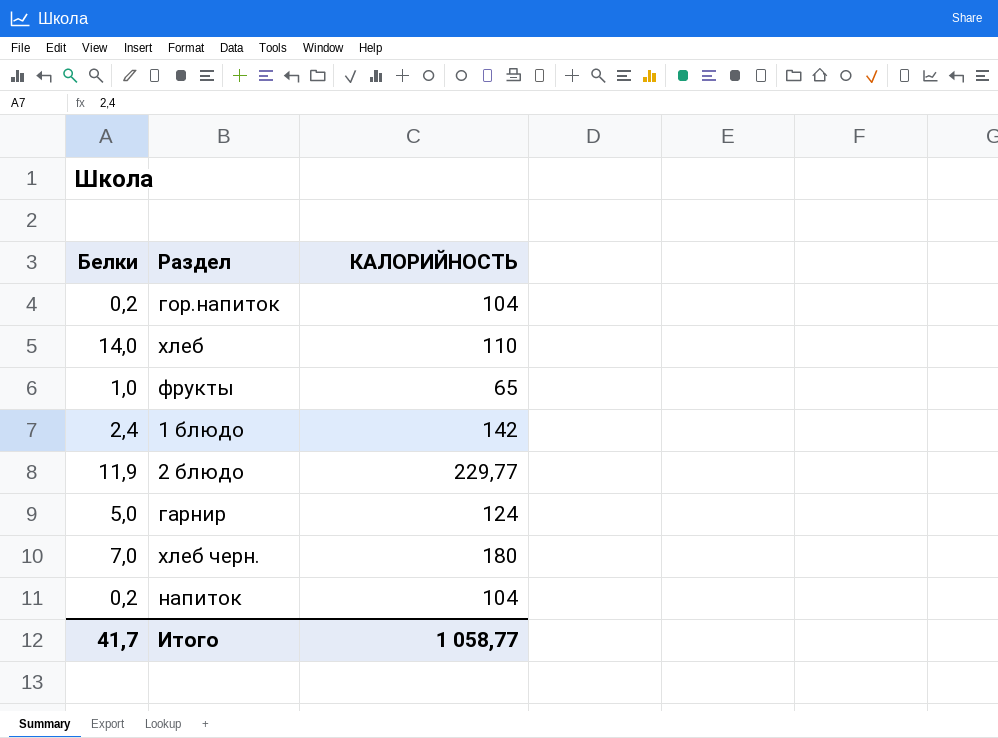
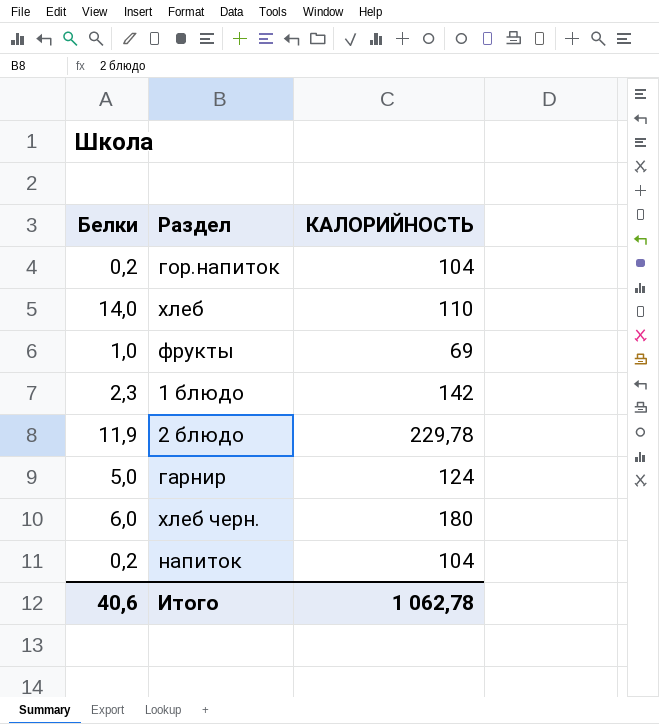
фрукты | КАЛОРИЙНОСТЬ: 65 -> 69
1 блюдо | Белки: 2,4 -> 2,3
2 блюдо | КАЛОРИЙНОСТЬ: 229,77 -> 229,78
хлеб черн. | Белки: 7,0 -> 6,0
Итого | Белки: 41,7 -> 40,6
Итого | КАЛОРИЙНОСТЬ: 1 058,77 -> 1 062,78

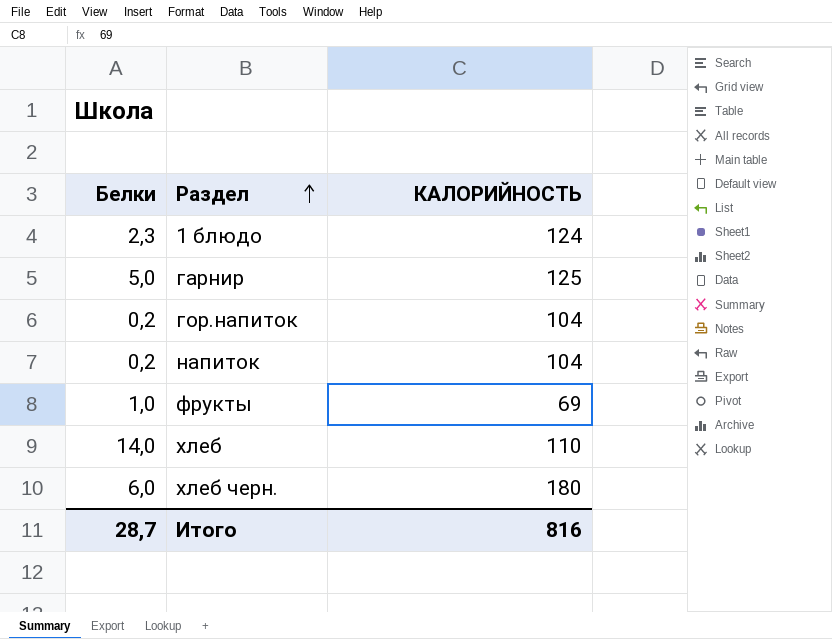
row order: none -> Раздел ascending
row 2 блюдо: 11,9 | 229,78 -> none
1 блюдо | КАЛОРИЙНОСТЬ: 142 -> 124
гарнир | КАЛОРИЙНОСТЬ: 124 -> 125
Итого | Белки: 40,6 -> 28,7
Итого | КАЛОРИЙНОСТЬ: 1 062,78 -> 816

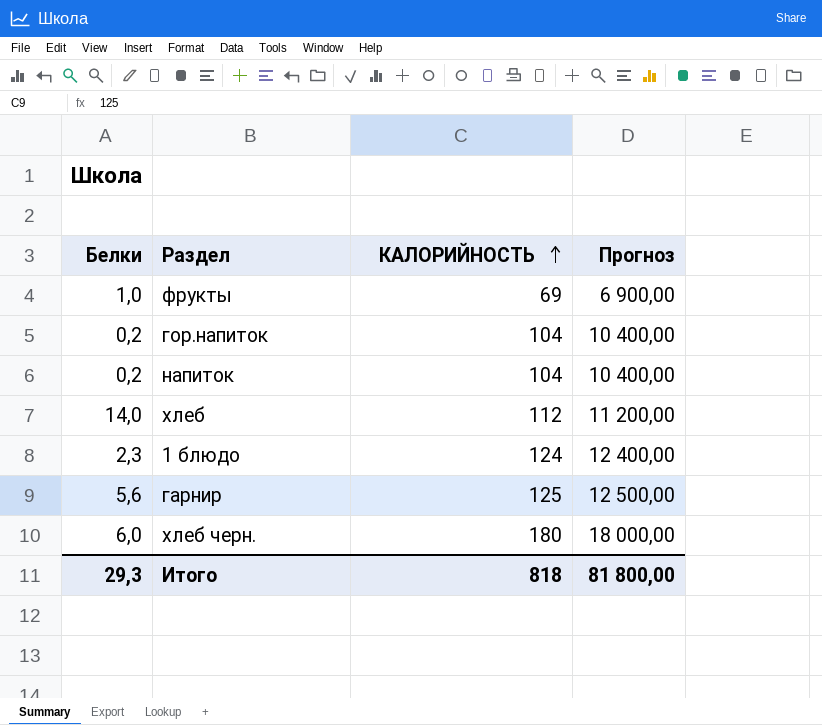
row order: Раздел ascending -> КАЛОРИЙНОСТЬ ascending
column Прогноз | formula: none -> [КАЛОРИЙНОСТЬ] * 100
хлеб | КАЛОРИЙНОСТЬ: 110 -> 112
гарнир | Белки: 5,0 -> 5,6
Итого | Белки: 28,7 -> 29,3
Итого | КАЛОРИЙНОСТЬ: 816 -> 818

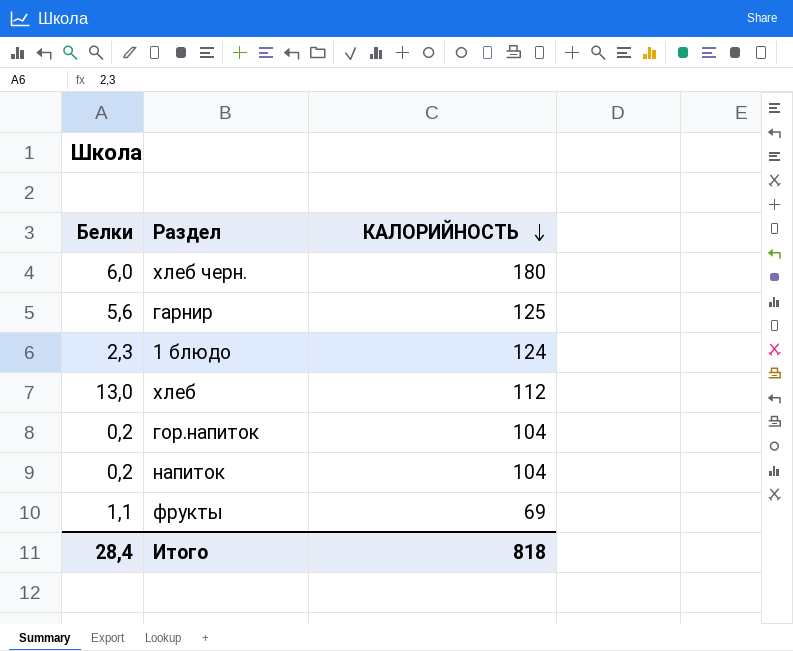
row order: КАЛОРИЙНОСТЬ ascending -> КАЛОРИЙНОСТЬ descending
column Прогноз | formula: [КАЛОРИЙНОСТЬ] * 100 -> none
хлеб | Белки: 14,0 -> 13,0
фрукты | Белки: 1,0 -> 1,1
Итого | Белки: 29,3 -> 28,4

